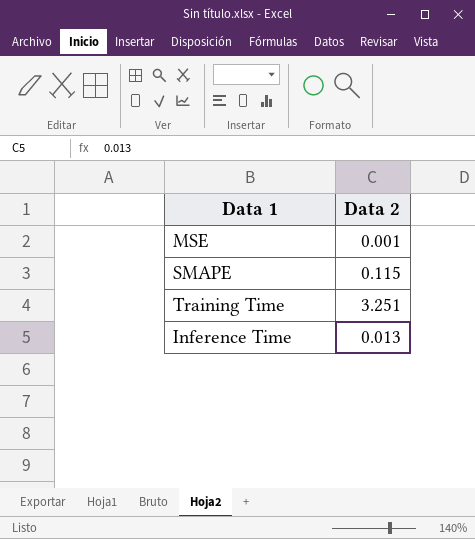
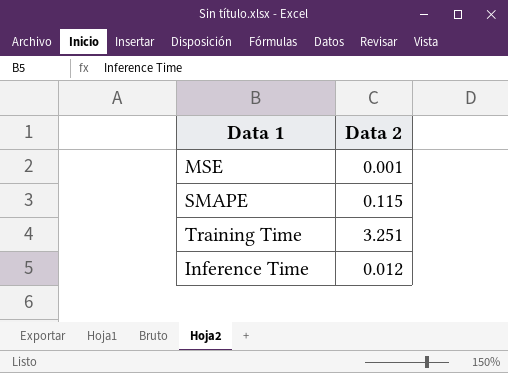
Inference Time | Data 2: 0.013 -> 0.012

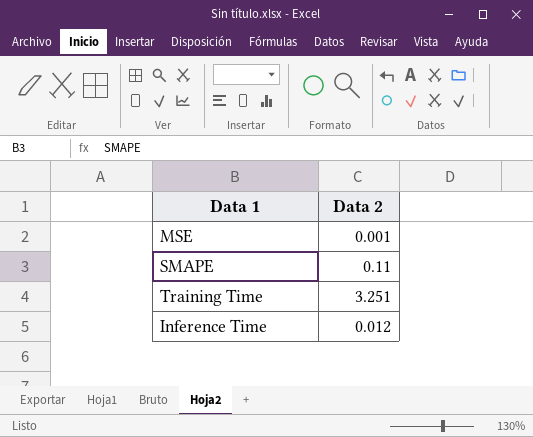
SMAPE | Data 2: 0.115 -> 0.11

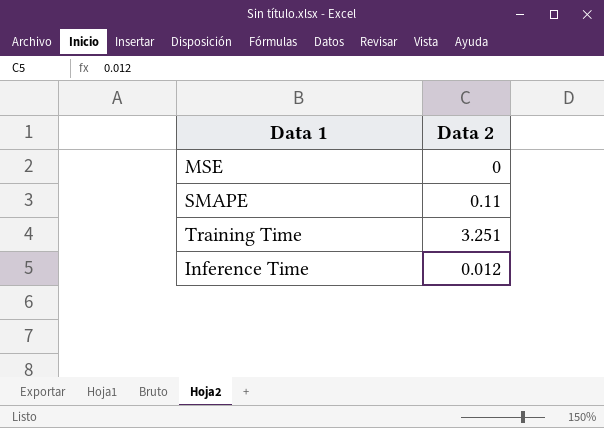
MSE | Data 2: 0.001 -> 0

